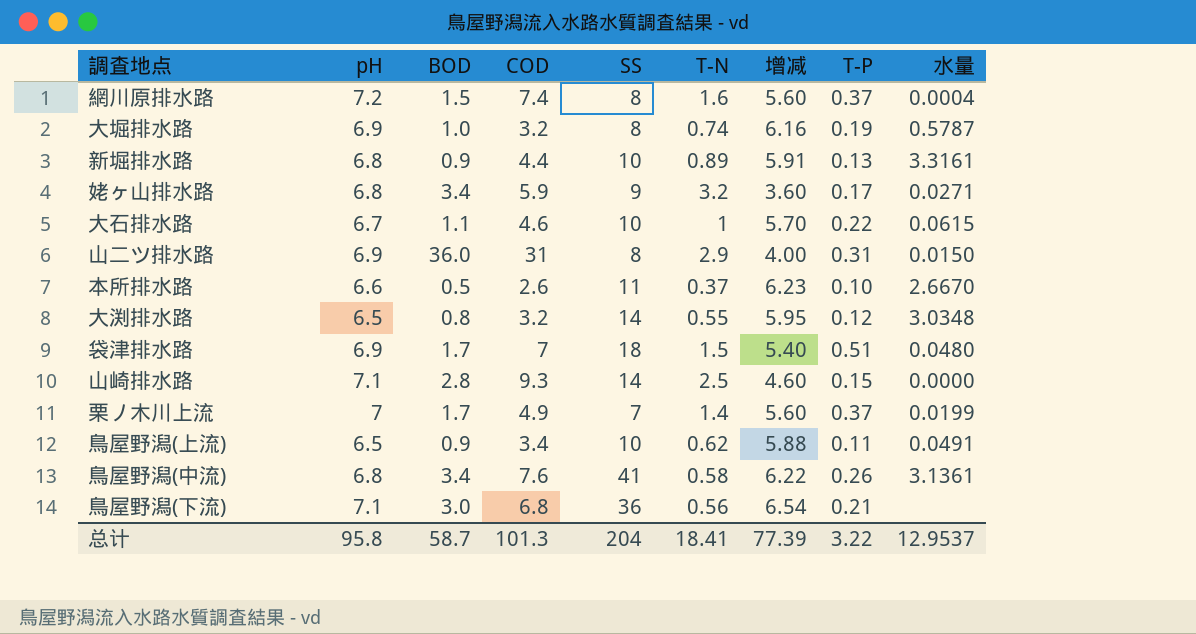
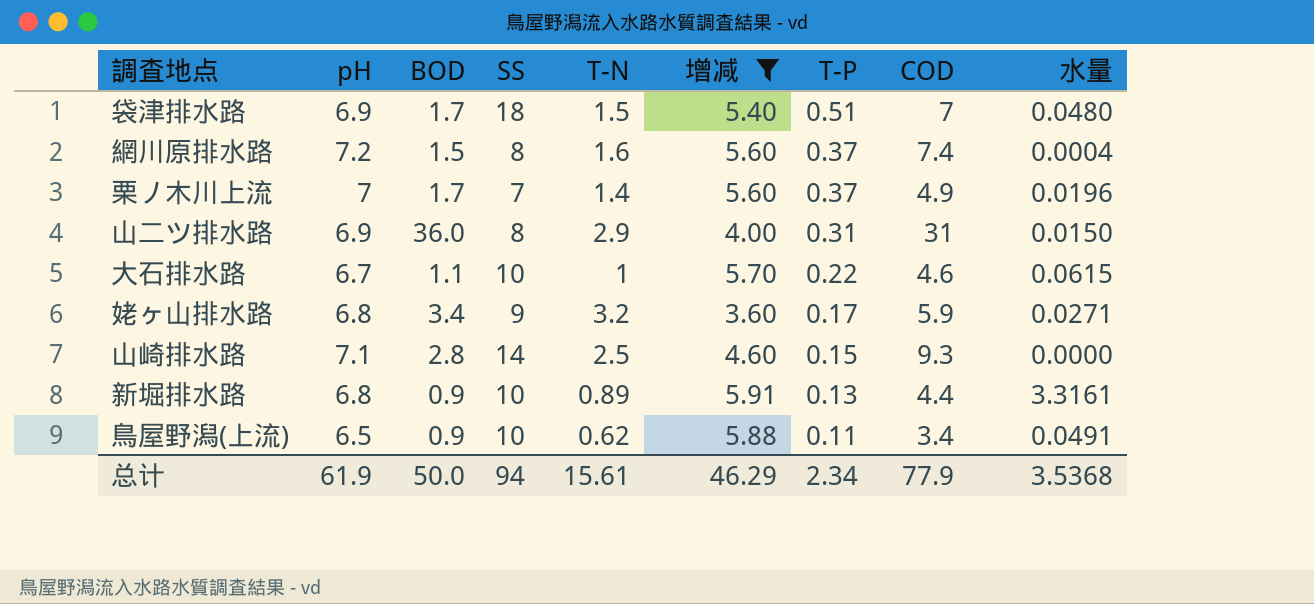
filter: none -> 增减 <= 5.91
row order: none -> T-P descending
column COD | position: 4 -> 8
栗ノ木川上流 | 水量: 0.0199 -> 0.0196
总计 | pH: 95.8 -> 61.9
总计 | BOD: 58.7 -> 50.0
总计 | SS: 204 -> 94
总计 | T-N: 18.41 -> 15.61
总计 | 增减: 77.39 -> 46.29
总计 | T-P: 3.22 -> 2.34
总计 | COD: 101.3 -> 77.9
总计 | 水量: 12.9537 -> 3.5368

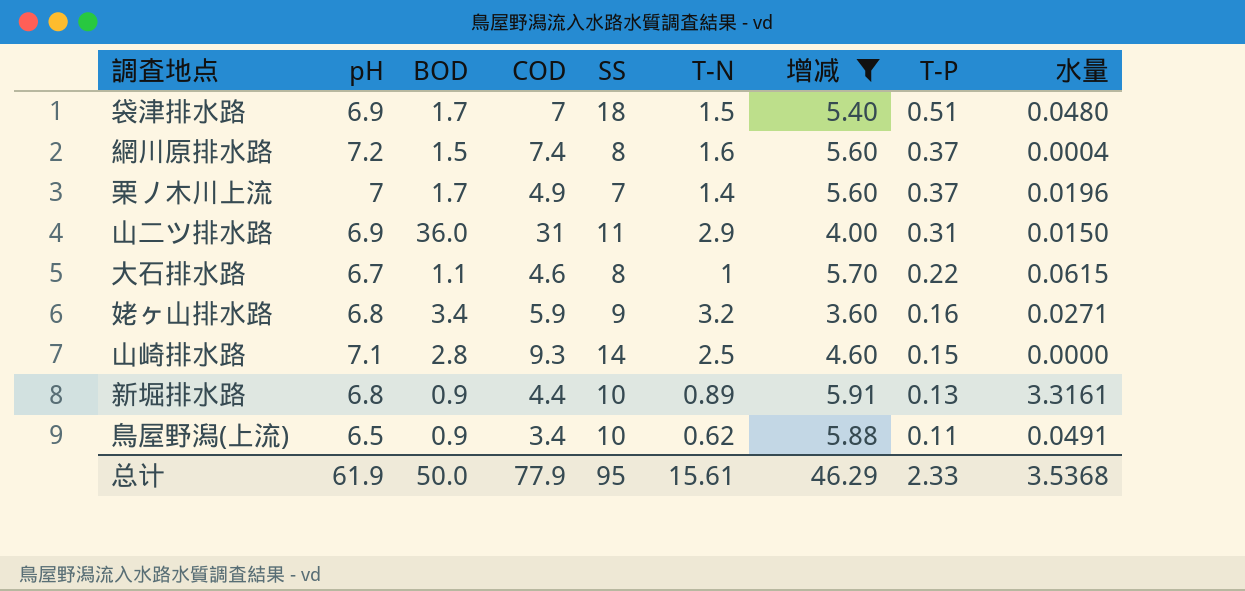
column COD | position: 8 -> 4
山二ツ排水路 | SS: 8 -> 11
大石排水路 | SS: 10 -> 8
姥ヶ山排水路 | T-P: 0.17 -> 0.16
总计 | SS: 94 -> 95
总计 | T-P: 2.34 -> 2.33

